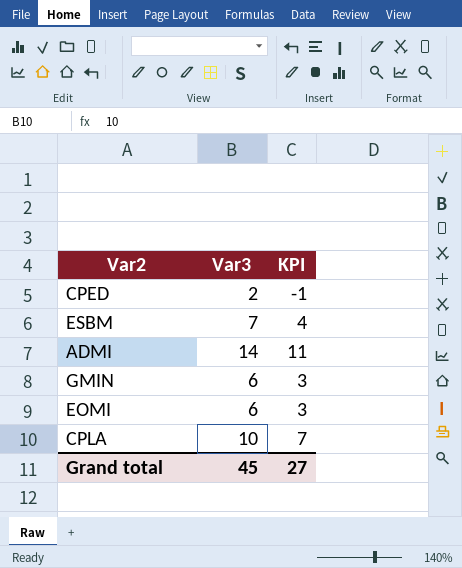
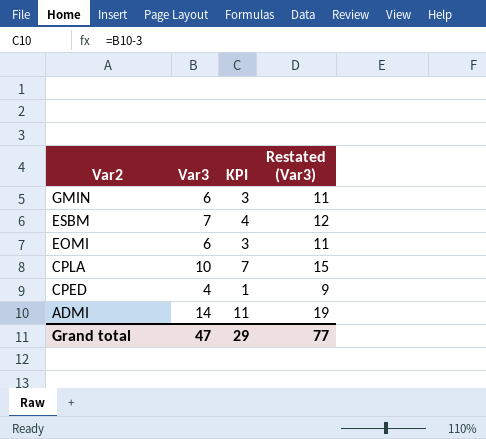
row order: none -> Var2 descending
column Restated (Var3) | formula: none -> [Var3] + 5
CPED | Var3: 2 -> 4
CPED | KPI: -1 -> 1
Grand total | Var3: 45 -> 47
Grand total | KPI: 27 -> 29

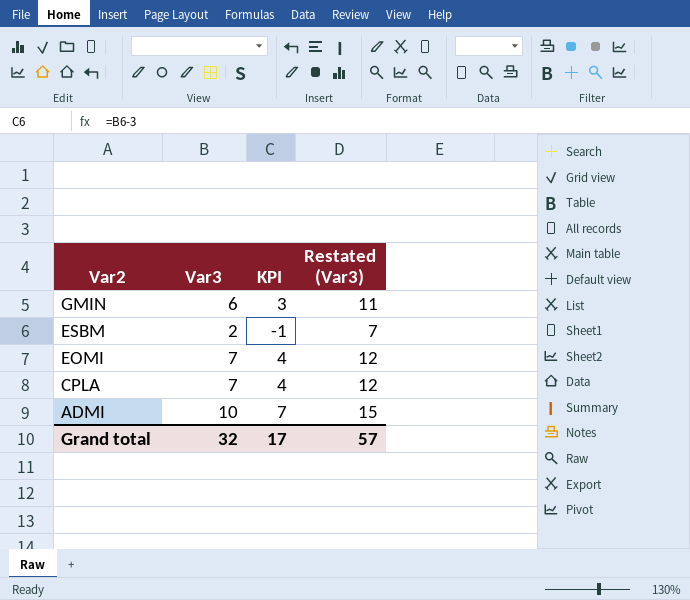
row CPED: 4 | 1 | 9 -> none
ESBM | Var3: 7 -> 2
ESBM | KPI: 4 -> -1
ESBM | Restated (Var3): 12 -> 7
EOMI | Var3: 6 -> 7
EOMI | KPI: 3 -> 4
EOMI | Restated (Var3): 11 -> 12
CPLA | Var3: 10 -> 7
CPLA | KPI: 7 -> 4
CPLA | Restated (Var3): 15 -> 12
ADMI | Var3: 14 -> 10
ADMI | KPI: 11 -> 7
ADMI | Restated (Var3): 19 -> 15
Grand total | Var3: 47 -> 32
Grand total | KPI: 29 -> 17
Grand total | Restated (Var3): 77 -> 57

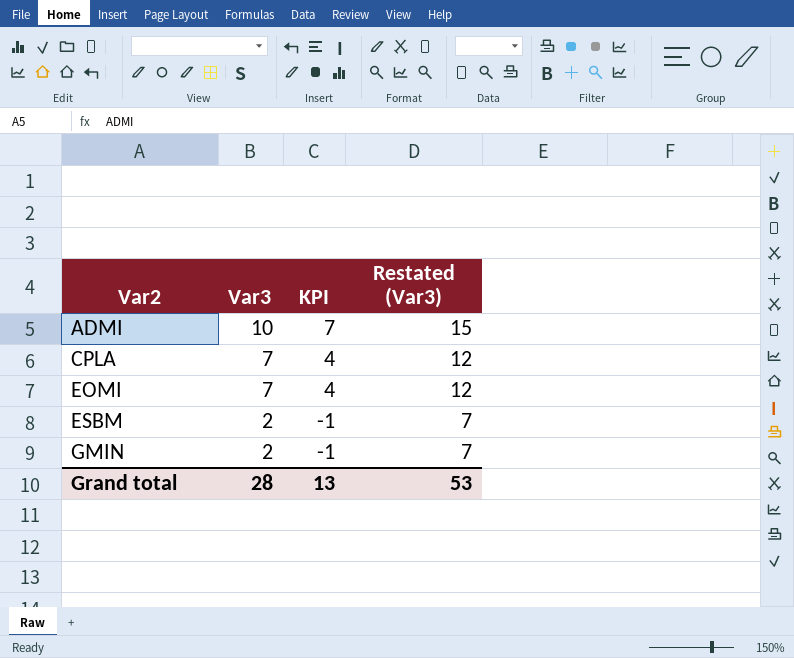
row order: Var2 descending -> Var2 ascending
GMIN | Var3: 6 -> 2
GMIN | KPI: 3 -> -1
GMIN | Restated (Var3): 11 -> 7
Grand total | Var3: 32 -> 28
Grand total | KPI: 17 -> 13
Grand total | Restated (Var3): 57 -> 53

